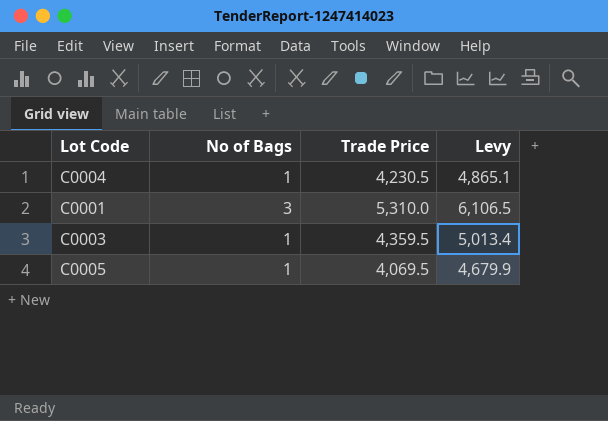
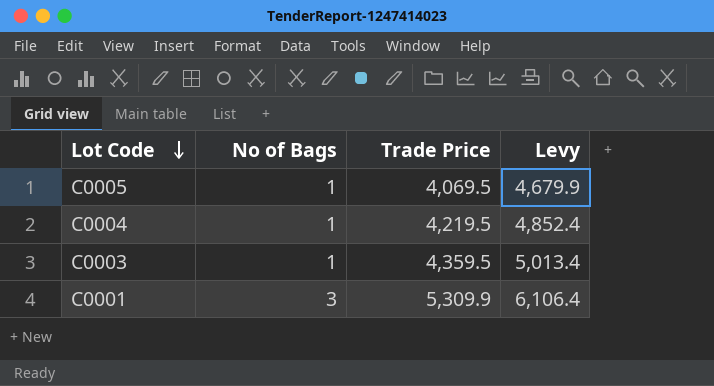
row order: none -> Lot Code descending
C0004 | Trade Price: 4,230.5 -> 4,219.5
C0004 | Levy: 4,865.1 -> 4,852.4
C0001 | Trade Price: 5,310.0 -> 5,309.9
C0001 | Levy: 6,106.5 -> 6,106.4

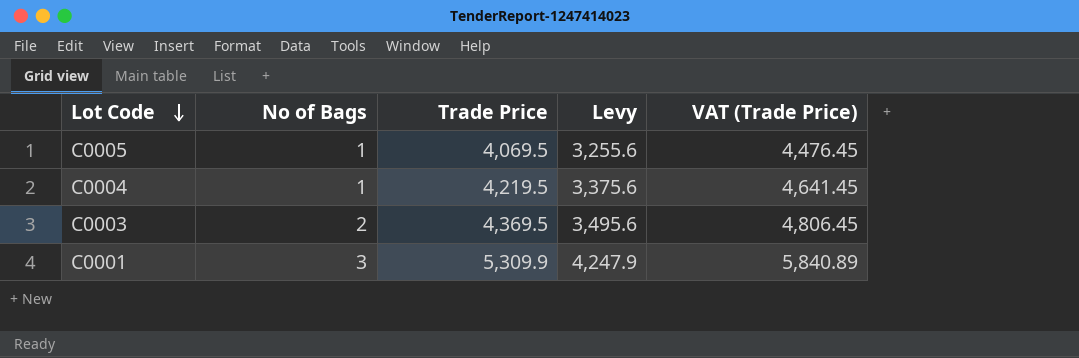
column Levy | formula: [Trade Price] * 1.15 -> [Trade Price] * 0.8
column VAT (Trade Price) | formula: none -> [Trade Price] * 1.1
C0003 | No of Bags: 1 -> 2
C0003 | Trade Price: 4,359.5 -> 4,369.5

